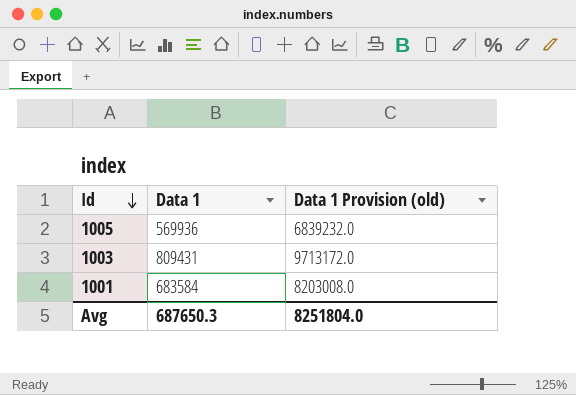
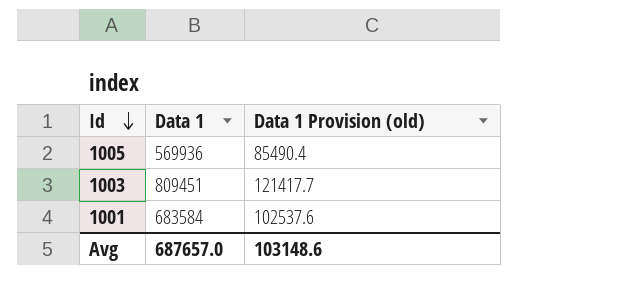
column Data 1 Provision (old) | formula: [Data 1] * 12 -> [Data 1] * 0.15
1003 | Data 1: 809431 -> 809451
Avg | Data 1: 687650.3 -> 687657.0
Avg | Data 1 Provision (old): 8251804.0 -> 103148.6

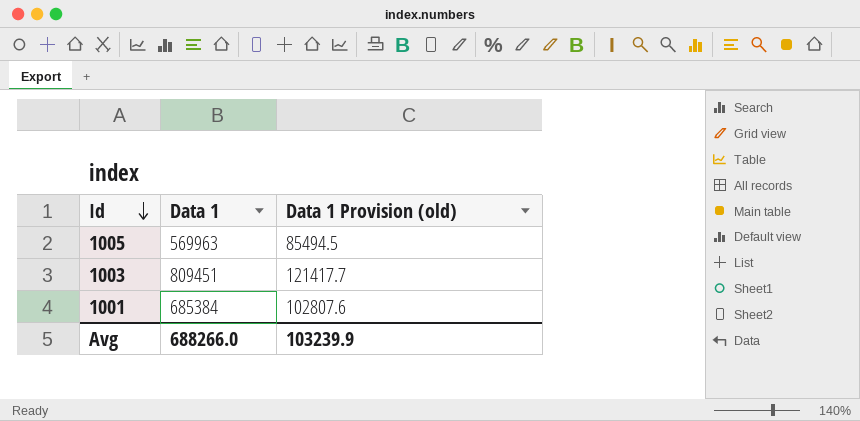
1005 | Data 1: 569936 -> 569963
1005 | Data 1 Provision (old): 85490.4 -> 85494.5
1001 | Data 1: 683584 -> 685384
1001 | Data 1 Provision (old): 102537.6 -> 102807.6
Avg | Data 1: 687657.0 -> 688266.0
Avg | Data 1 Provision (old): 103148.6 -> 103239.9

